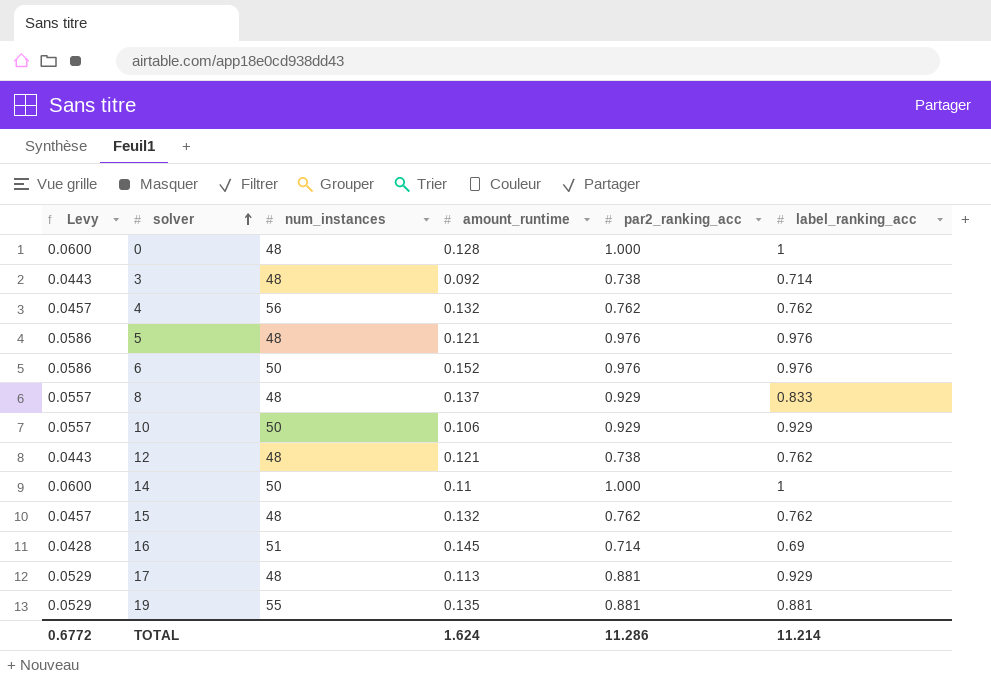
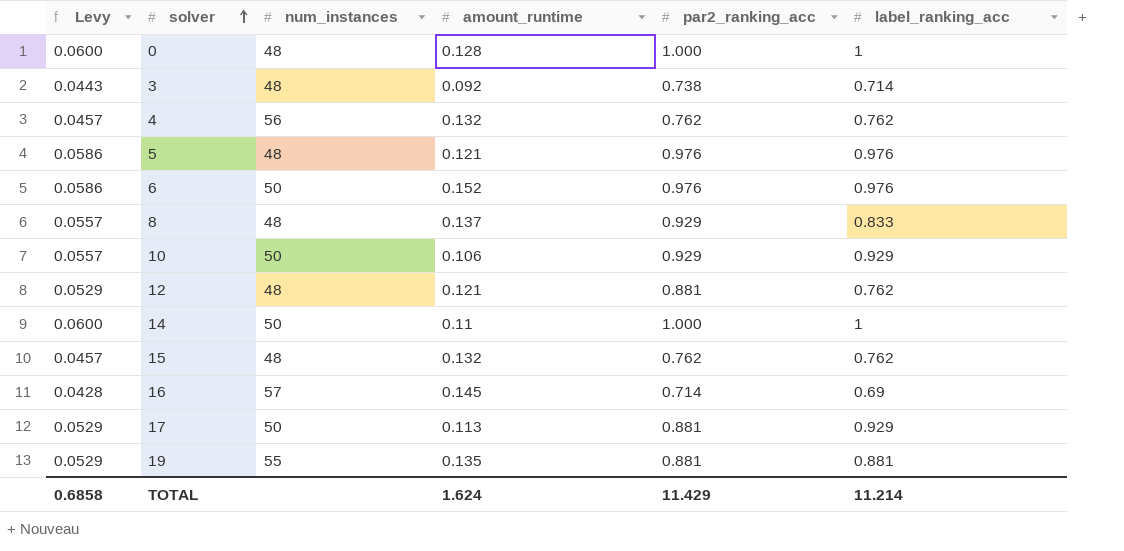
12 | Levy: 0.0443 -> 0.0529
12 | par2_ranking_acc: 0.738 -> 0.881
16 | num_instances: 51 -> 57
17 | num_instances: 48 -> 50
TOTAL | Levy: 0.6772 -> 0.6858
TOTAL | par2_ranking_acc: 11.286 -> 11.429

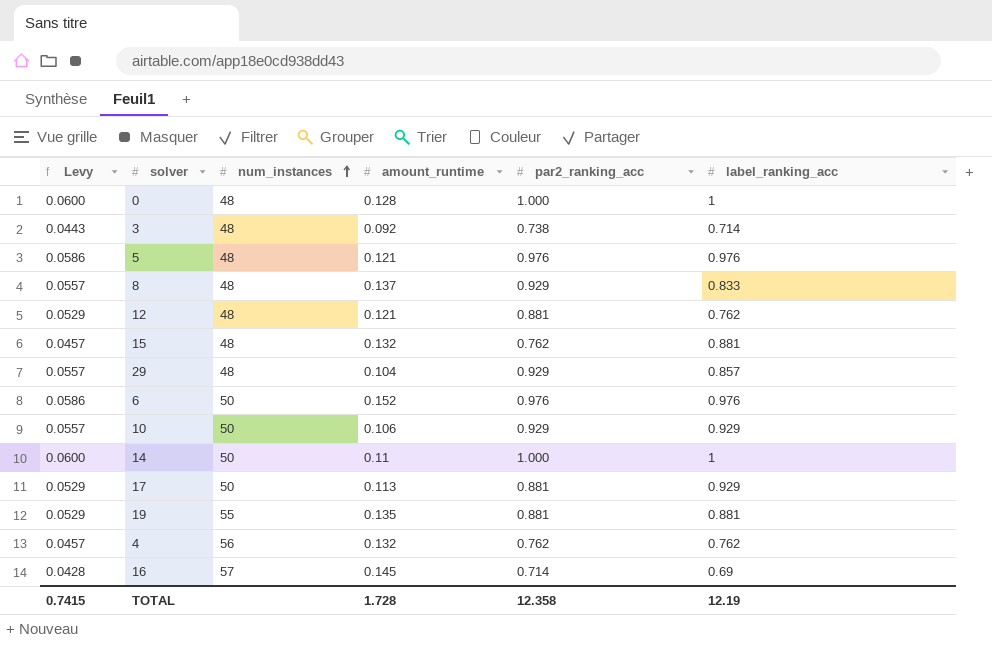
row order: solver ascending -> num_instances ascending
15 | label_ranking_acc: 0.762 -> 0.881
row 29: none -> 0.0557 | 48 | 0.104 | 0.929 | 0.857
TOTAL | Levy: 0.6858 -> 0.7415
TOTAL | amount_runtime: 1.624 -> 1.728
TOTAL | par2_ranking_acc: 11.429 -> 12.358
TOTAL | label_ranking_acc: 11.214 -> 12.19

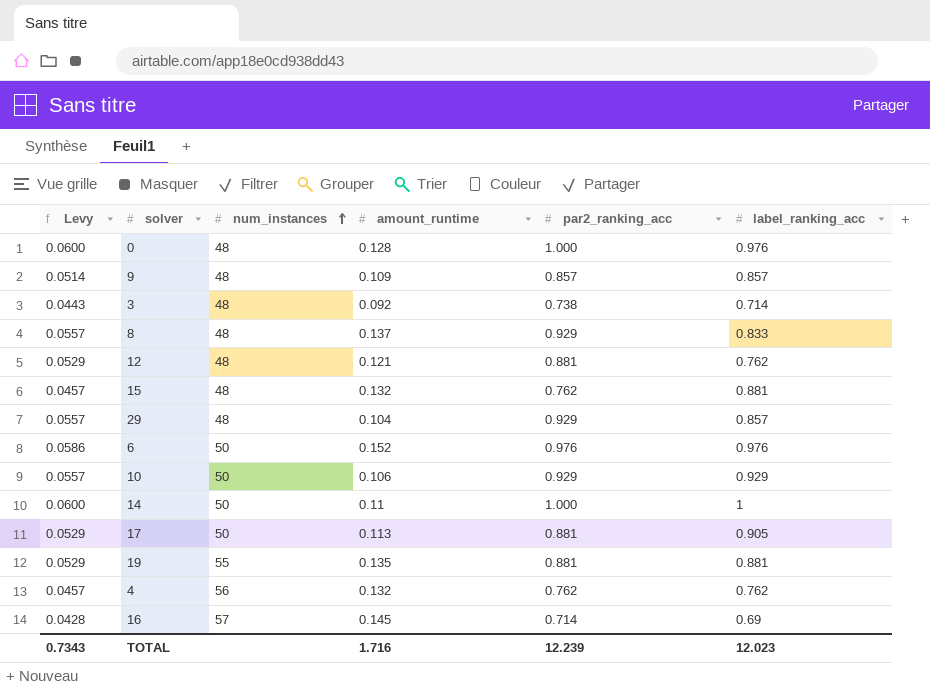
row 5: 0.0586 | 48 | 0.121 | 0.976 | 0.976 -> none
0 | label_ranking_acc: 1 -> 0.976
row 9: none -> 0.0514 | 48 | 0.109 | 0.857 | 0.857
17 | label_ranking_acc: 0.929 -> 0.905
TOTAL | Levy: 0.7415 -> 0.7343
TOTAL | amount_runtime: 1.728 -> 1.716
TOTAL | par2_ranking_acc: 12.358 -> 12.239
TOTAL | label_ranking_acc: 12.19 -> 12.023

